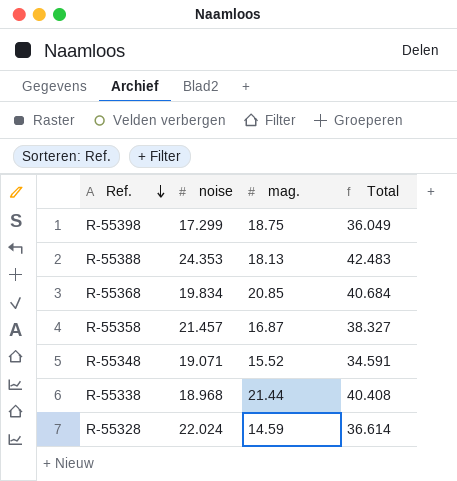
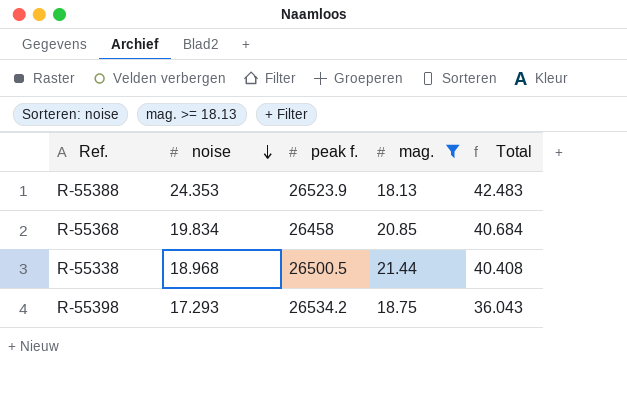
filter: none -> mag. >= 18.13
row order: Ref. descending -> noise descending
column peak f. | position: none -> 3
R-55398 | noise: 17.299 -> 17.293
R-55398 | Total: 36.049 -> 36.043

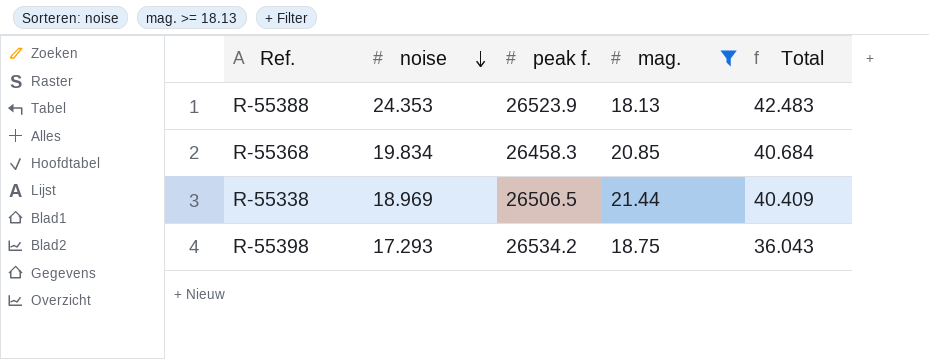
R-55368 | peak f.: 26458 -> 26458.3
R-55338 | noise: 18.968 -> 18.969
R-55338 | peak f.: 26500.5 -> 26506.5
R-55338 | Total: 40.408 -> 40.409

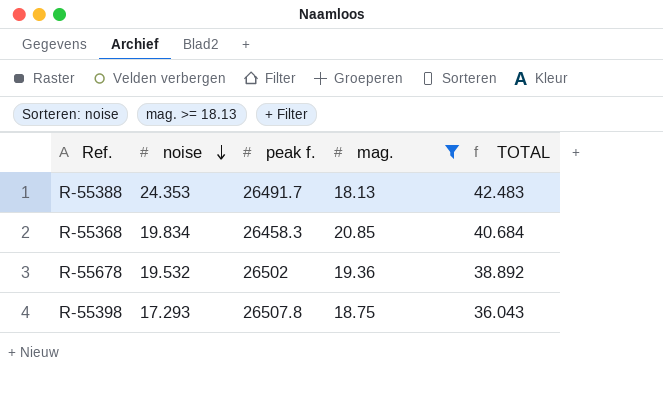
column name: Total -> TOTAL
row R-55338: 18.969 | 26506.5 | 21.44 | 40.409 -> none
R-55388 | peak f.: 26523.9 -> 26491.7
row R-55678: none -> 19.532 | 26502 | 19.36 | 38.892
R-55398 | peak f.: 26534.2 -> 26507.8

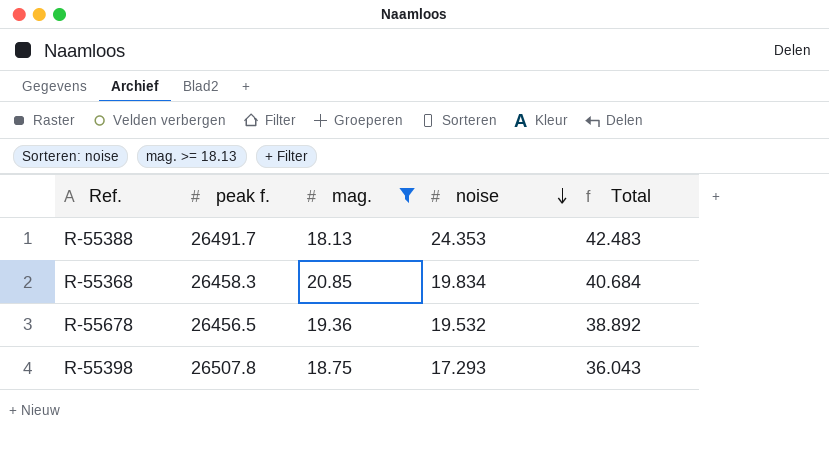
column noise | position: 2 -> 4
column name: TOTAL -> Total
R-55678 | peak f.: 26502 -> 26456.5

